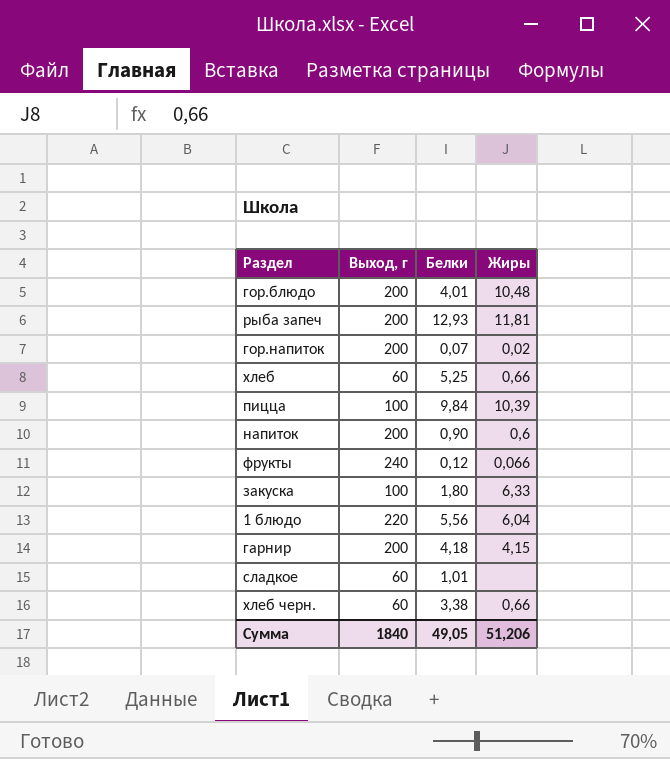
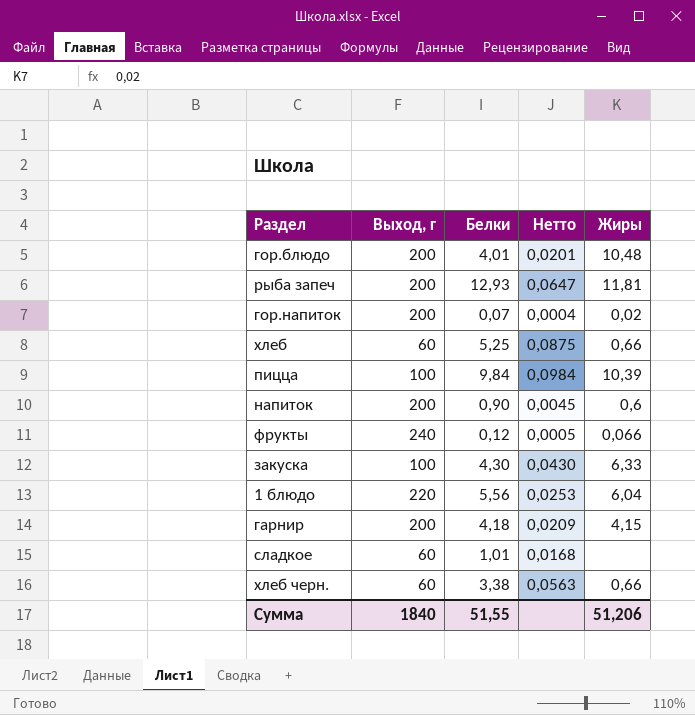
column Нетто | formula: none -> [Белки] / [Выход, г]
закуска | Белки: 1,80 -> 4,30
Сумма | Белки: 49,05 -> 51,55

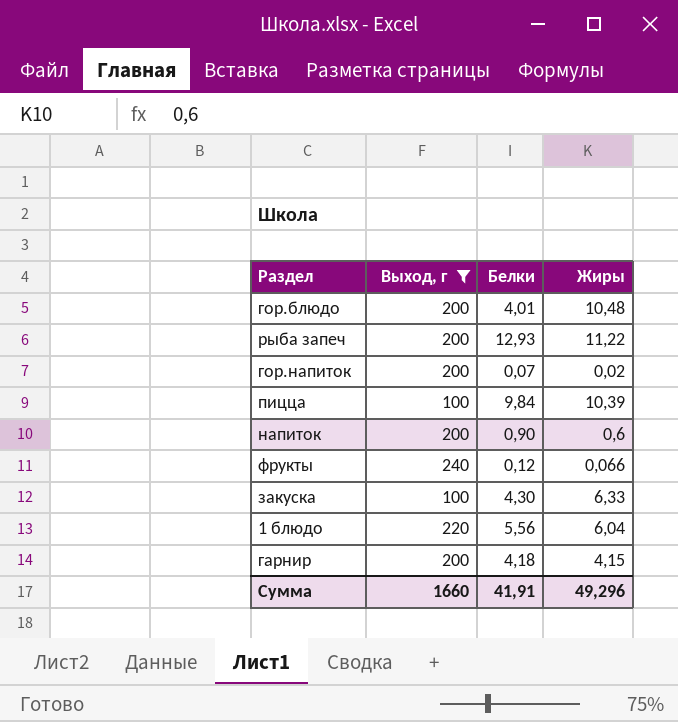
filter: none -> Выход, г != 60
column Нетто | formula: [Белки] / [Выход, г] -> none
рыба запеч | Жиры: 11,81 -> 11,22
Сумма | Выход, г: 1840 -> 1660
Сумма | Белки: 51,55 -> 41,91
Сумма | Жиры: 51,206 -> 49,296

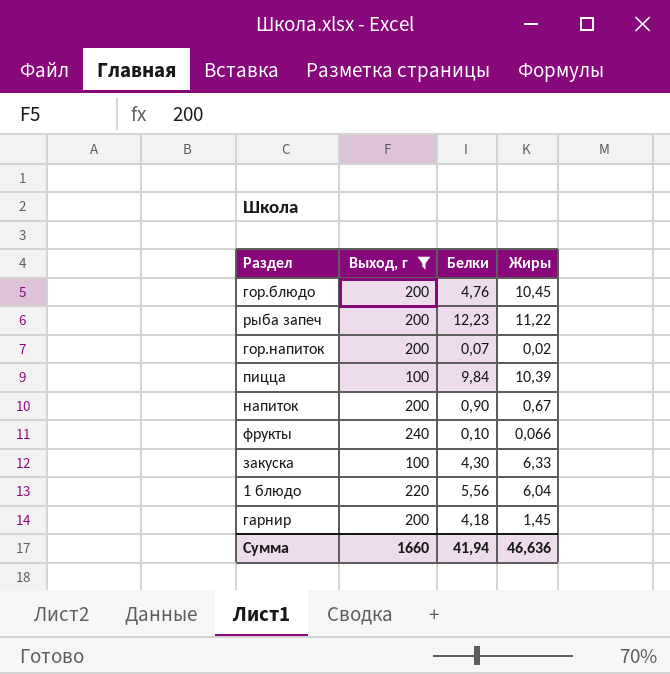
гор.блюдо | Белки: 4,01 -> 4,76
гор.блюдо | Жиры: 10,48 -> 10,45
рыба запеч | Белки: 12,93 -> 12,23
напиток | Жиры: 0,6 -> 0,67
фрукты | Белки: 0,12 -> 0,10
гарнир | Жиры: 4,15 -> 1,45
Сумма | Белки: 41,91 -> 41,94
Сумма | Жиры: 49,296 -> 46,636

